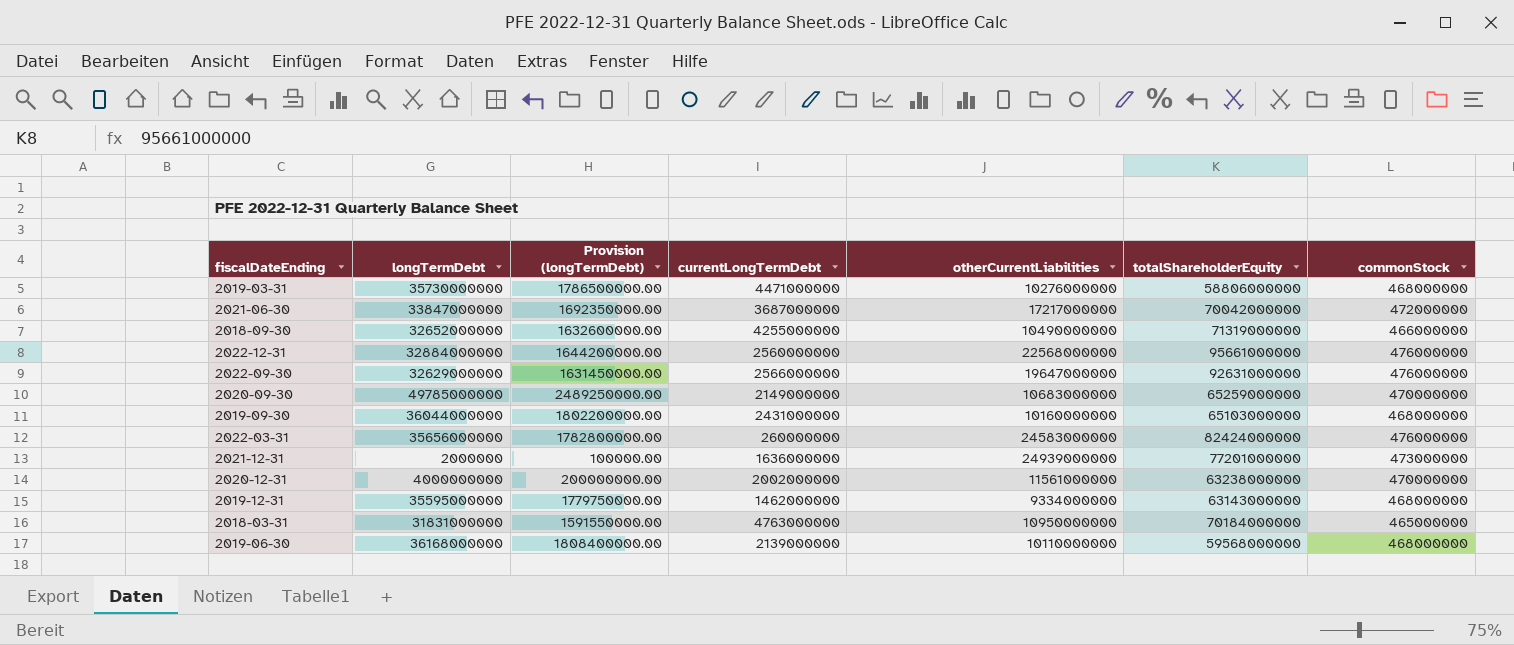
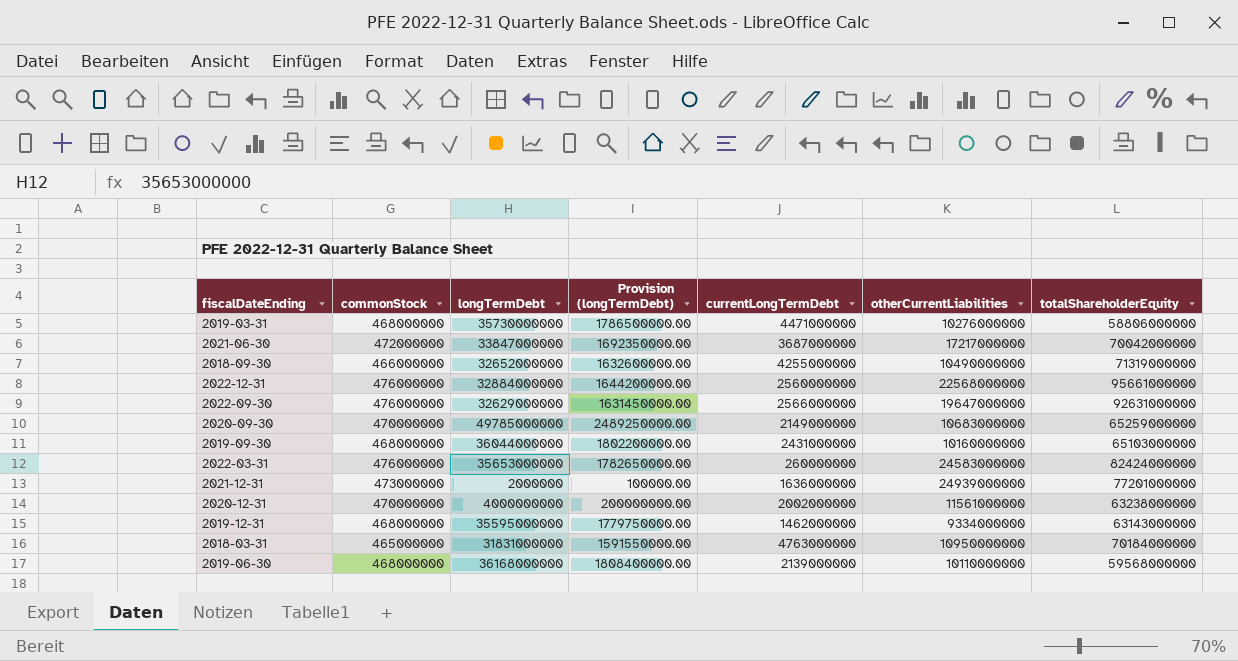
column commonStock | position: 7 -> 2
2022-03-31 | longTermDebt: 35656000000 -> 35653000000
2022-03-31 | Provision (longTermDebt): 1782800000.00 -> 1782650000.00

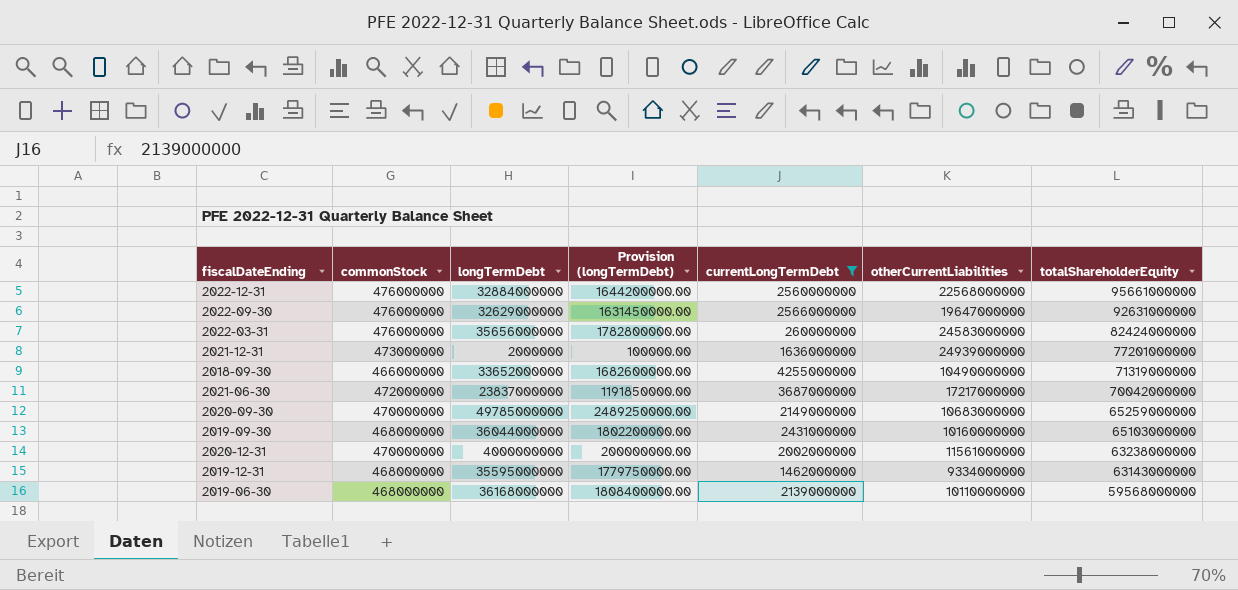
filter: none -> currentLongTermDebt <= 4255000000
row order: none -> totalShareholderEquity descending
2022-03-31 | longTermDebt: 35653000000 -> 35656000000
2022-03-31 | Provision (longTermDebt): 1782650000.00 -> 1782800000.00
2018-09-30 | longTermDebt: 32652000000 -> 33652000000
2018-09-30 | Provision (longTermDebt): 1632600000.00 -> 1682600000.00
2021-06-30 | longTermDebt: 33847000000 -> 23837000000
2021-06-30 | Provision (longTermDebt): 1692350000.00 -> 1191850000.00

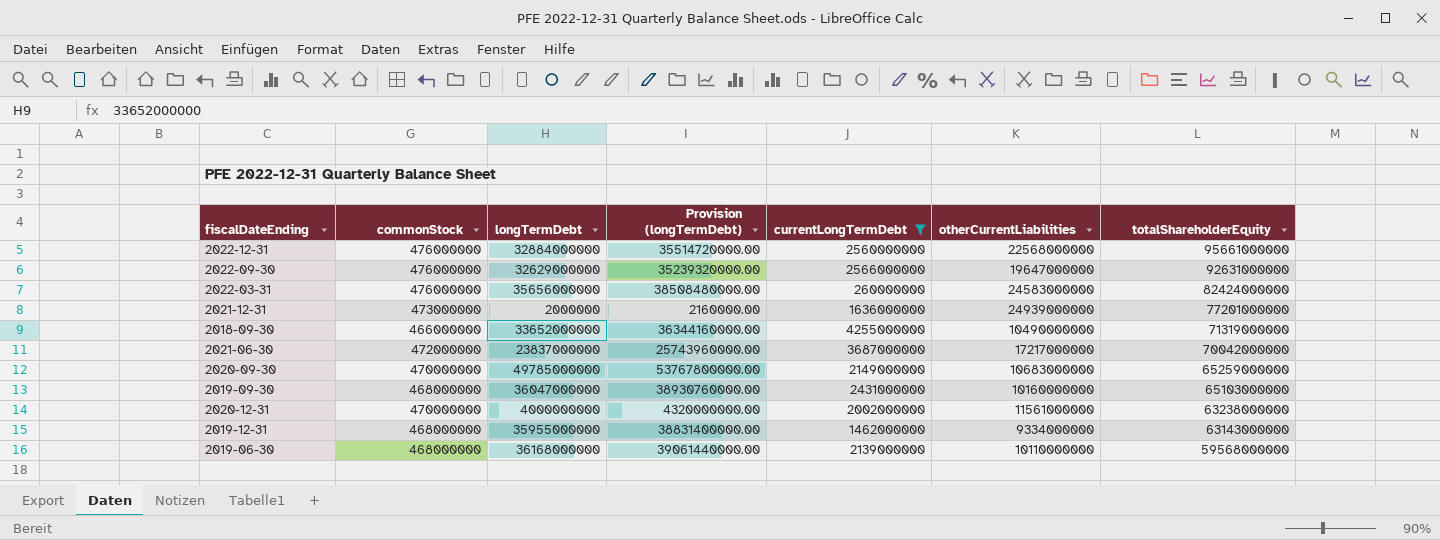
column Provision (longTermDebt) | formula: [longTermDebt] * 0.05 -> [longTermDebt] * 1.08
2019-09-30 | longTermDebt: 36044000000 -> 36047000000
2019-12-31 | longTermDebt: 35595000000 -> 35955000000

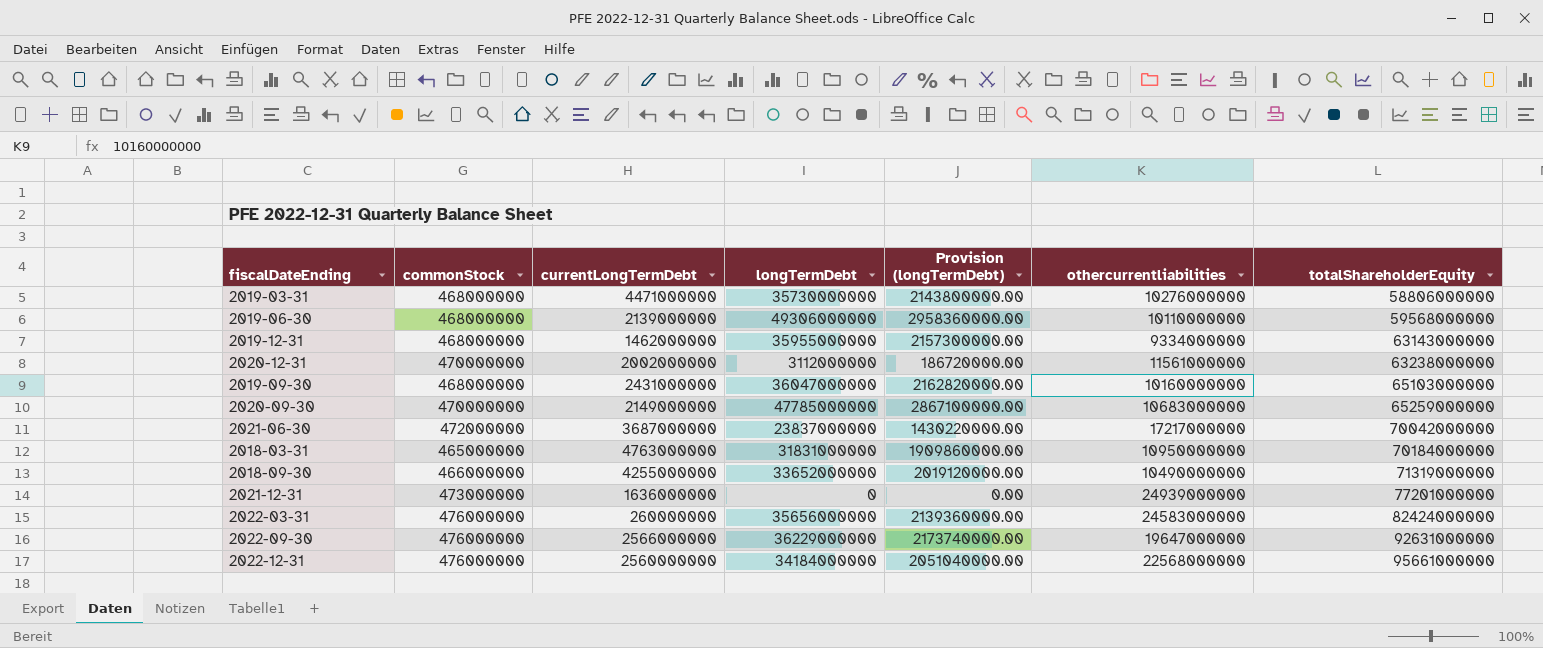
filter: currentLongTermDebt <= 4255000000 -> none
row order: totalShareholderEquity descending -> totalShareholderEquity ascending
column currentLongTermDebt | position: 5 -> 3
column Provision (longTermDebt) | formula: [longTermDebt] * 1.08 -> [longTermDebt] * 0.06
column name: otherCurrentLiabilities -> othercurrentliabilities
2019-06-30 | longTermDebt: 36168000000 -> 49306000000
2020-12-31 | longTermDebt: 4000000000 -> 3112000000
2020-09-30 | longTermDebt: 49785000000 -> 47785000000
2021-12-31 | longTermDebt: 2000000 -> 0
2022-09-30 | longTermDebt: 32629000000 -> 36229000000
2022-12-31 | longTermDebt: 32884000000 -> 34184000000

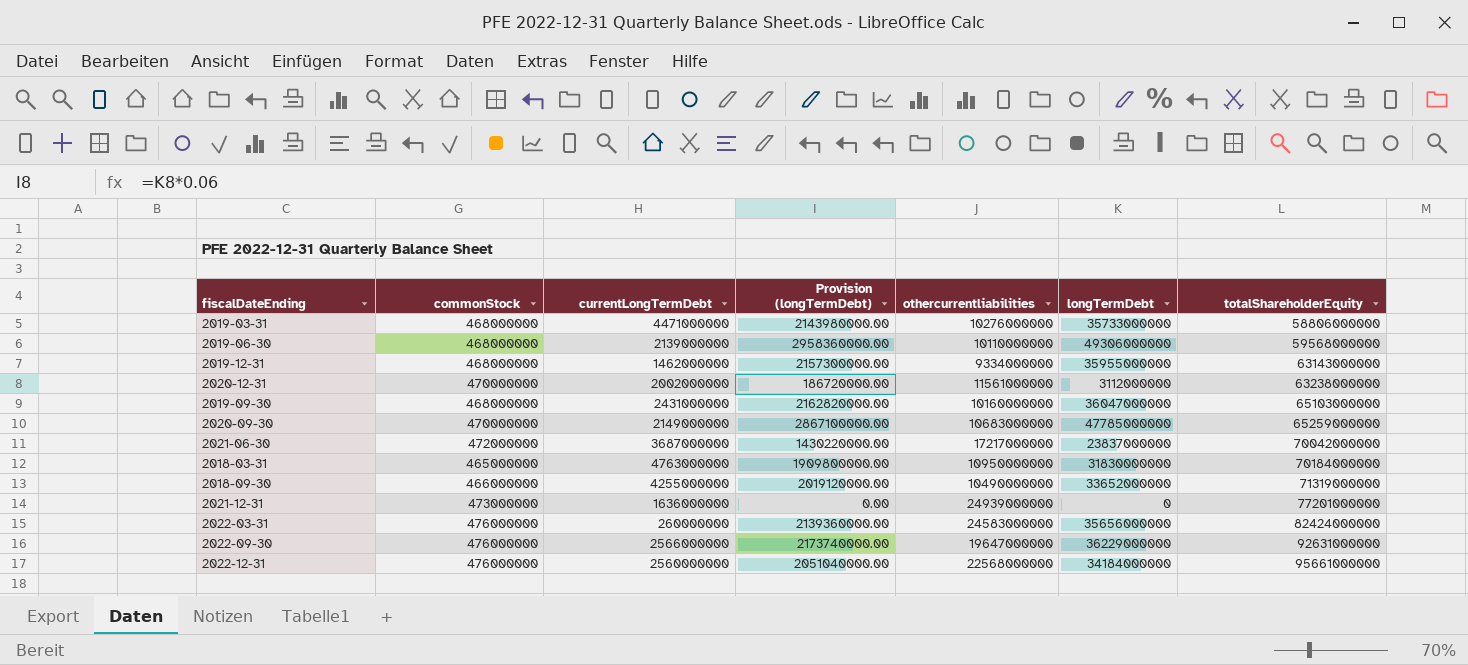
column longTermDebt | position: 4 -> 6
2019-03-31 | Provision (longTermDebt): 2143800000.00 -> 2143980000.00
2019-03-31 | longTermDebt: 35730000000 -> 35733000000
2018-03-31 | Provision (longTermDebt): 1909860000.00 -> 1909800000.00
2018-03-31 | longTermDebt: 31831000000 -> 31830000000

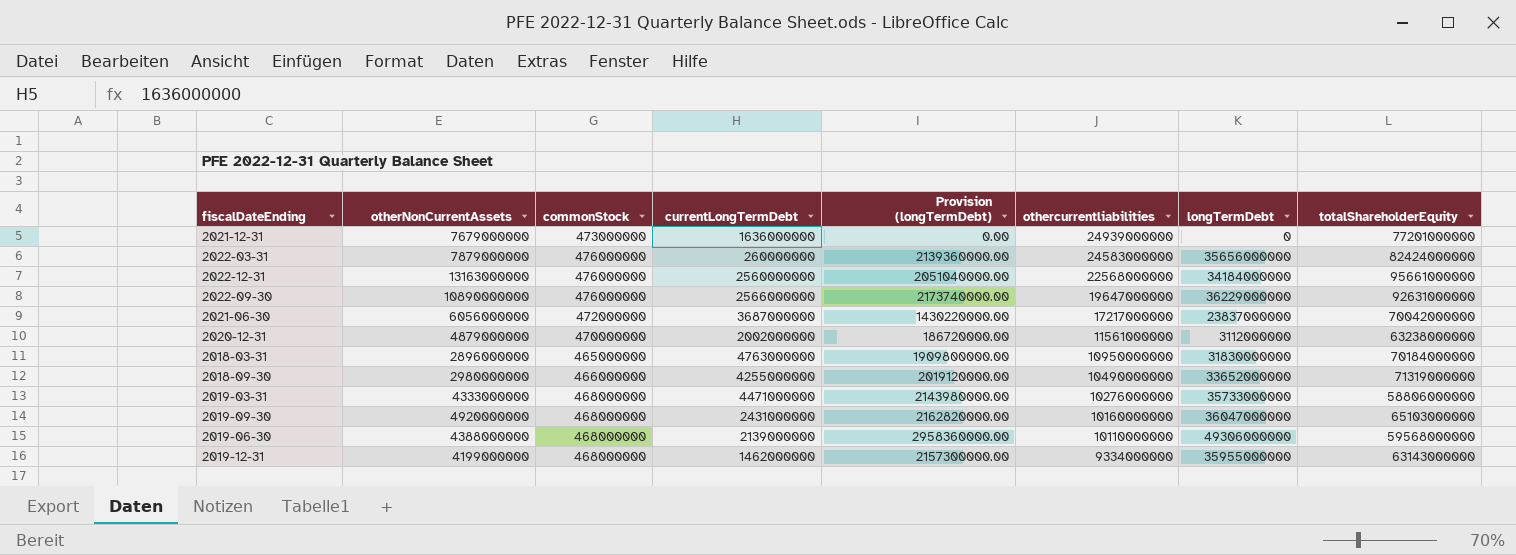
row order: totalShareholderEquity ascending -> othercurrentliabilities descending
column otherNonCurrentAssets | position: none -> 2
row 2020-09-30: 470000000 | 2149000000 | 2867100000.00 | 10683000000 | 47785000000 | 65259000000 -> none

